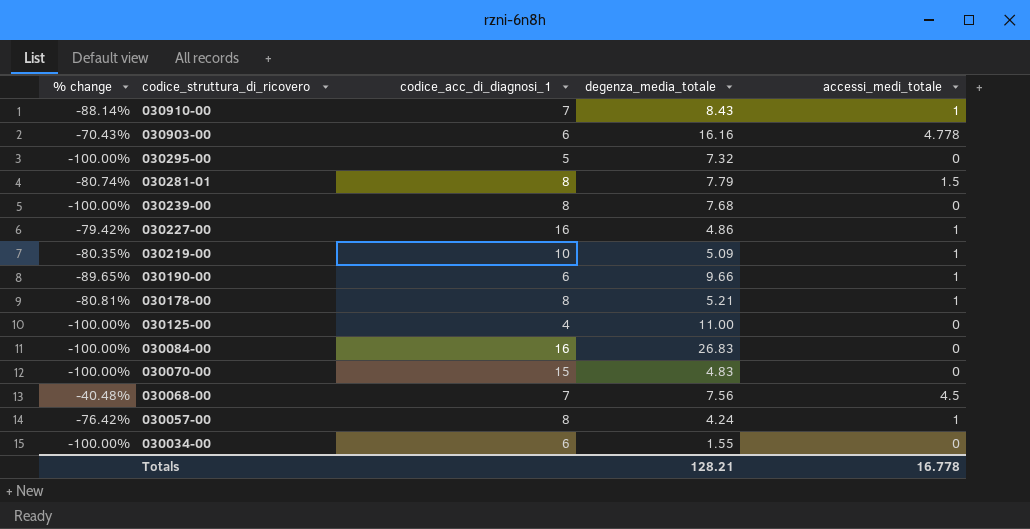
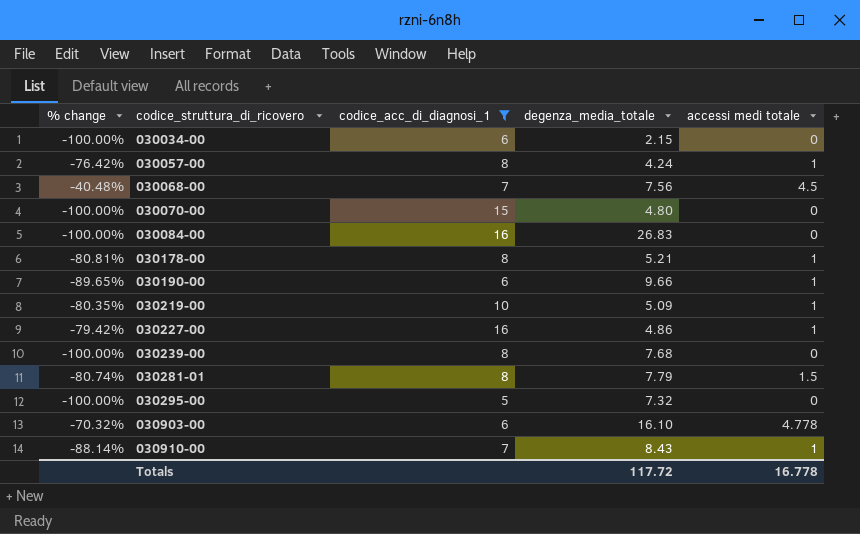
filter: none -> codice_acc_di_diagnosi_1 != 4
row order: codice_struttura_di_ricovero descending -> codice_struttura_di_ricovero ascending
column name: accessi_medi_totale -> accessi medi totale
030034-00 | degenza_media_totale: 1.55 -> 2.15
030070-00 | degenza_media_totale: 4.83 -> 4.80
030903-00 | % change: -70.43% -> -70.32%
030903-00 | degenza_media_totale: 16.16 -> 16.10
Totals | degenza_media_totale: 128.21 -> 117.72

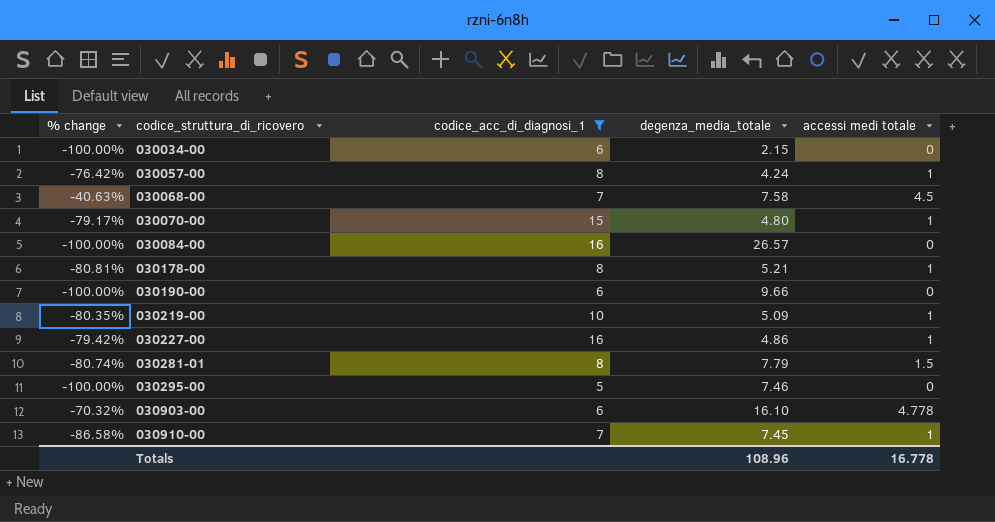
row 030239-00: -100.00% | 8 | 7.68 | 0 -> none
030068-00 | % change: -40.48% -> -40.63%
030068-00 | degenza_media_totale: 7.56 -> 7.58
030070-00 | % change: -100.00% -> -79.17%
030070-00 | accessi medi totale: 0 -> 1
030084-00 | degenza_media_totale: 26.83 -> 26.57
030190-00 | % change: -89.65% -> -100.00%
030190-00 | accessi medi totale: 1 -> 0
030295-00 | degenza_media_totale: 7.32 -> 7.46
030910-00 | % change: -88.14% -> -86.58%
030910-00 | degenza_media_totale: 8.43 -> 7.45
Totals | degenza_media_totale: 117.72 -> 108.96

